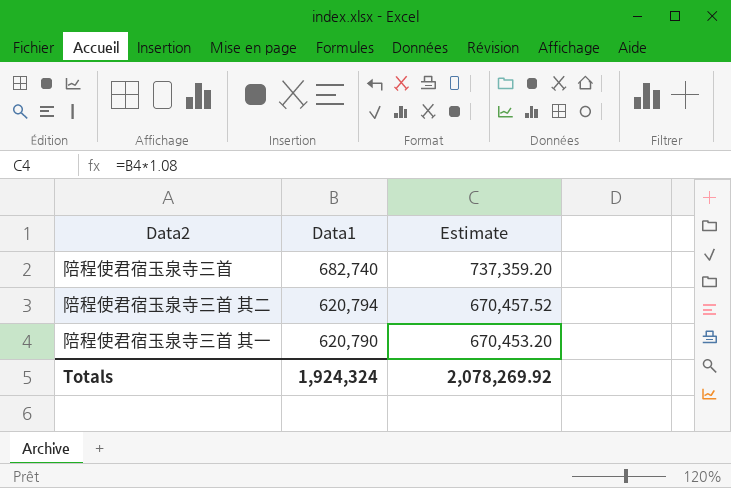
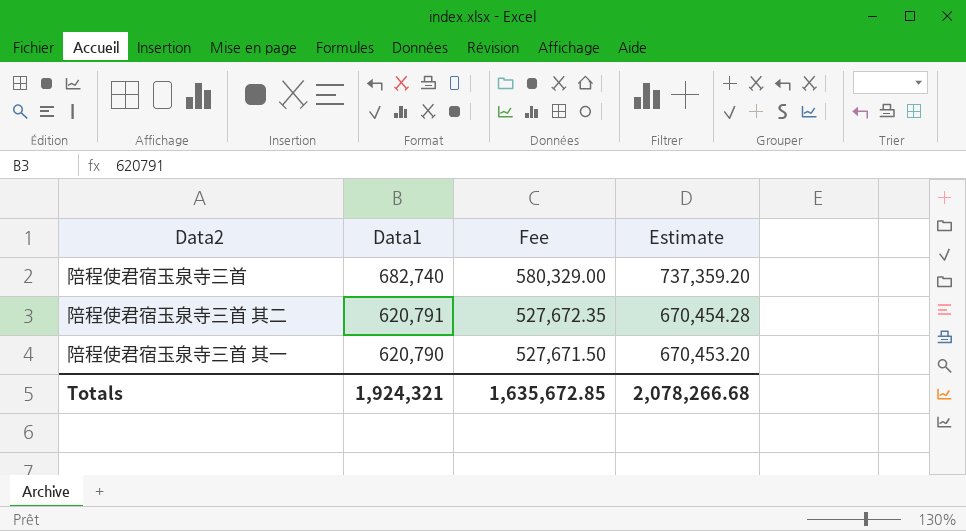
column Fee | formula: none -> [Data1] * 0.85
陪程使君宿玉泉寺三首 其二 | Data1: 620,794 -> 620,791
陪程使君宿玉泉寺三首 其二 | Estimate: 670,457.52 -> 670,454.28
Totals | Data1: 1,924,324 -> 1,924,321
Totals | Estimate: 2,078,269.92 -> 2,078,266.68

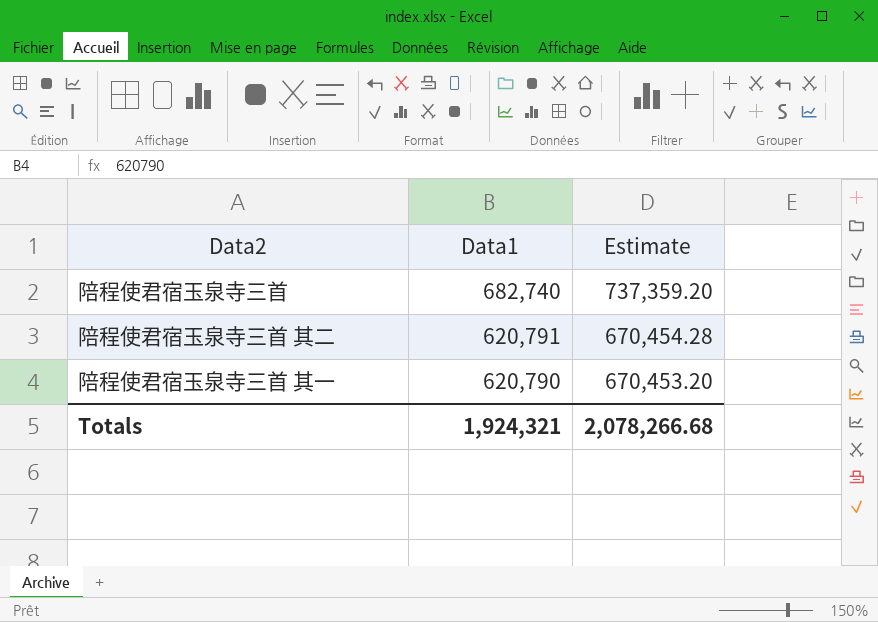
column Fee | formula: [Data1] * 0.85 -> none

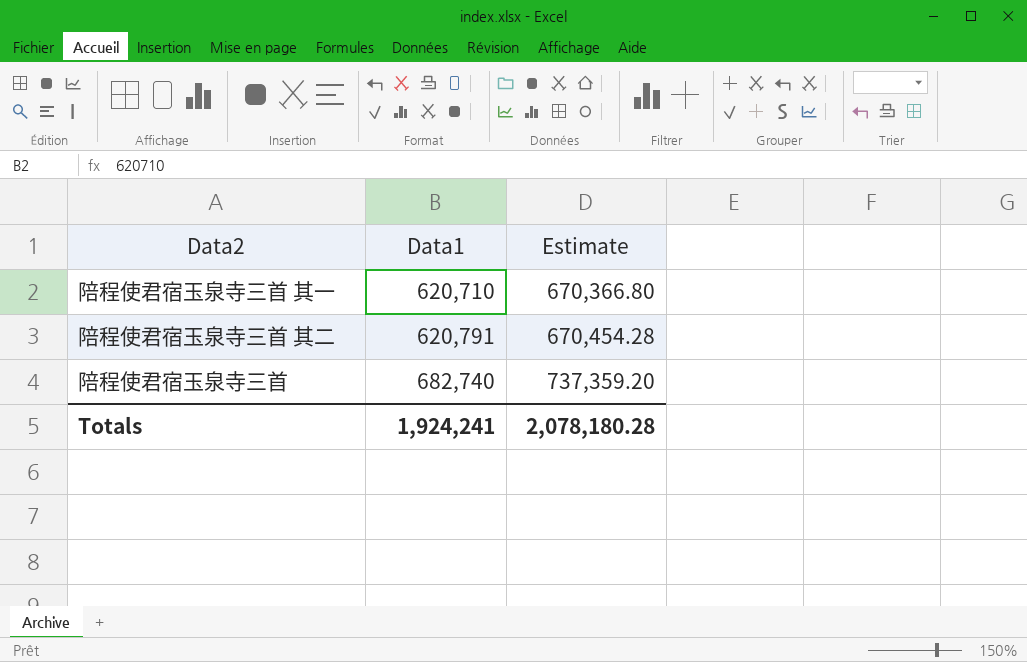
row order: Data1 descending -> Data1 ascending
陪程使君宿玉泉寺三首 其一 | Data1: 620,790 -> 620,710
陪程使君宿玉泉寺三首 其一 | Estimate: 670,453.20 -> 670,366.80
Totals | Data1: 1,924,321 -> 1,924,241
Totals | Estimate: 2,078,266.68 -> 2,078,180.28

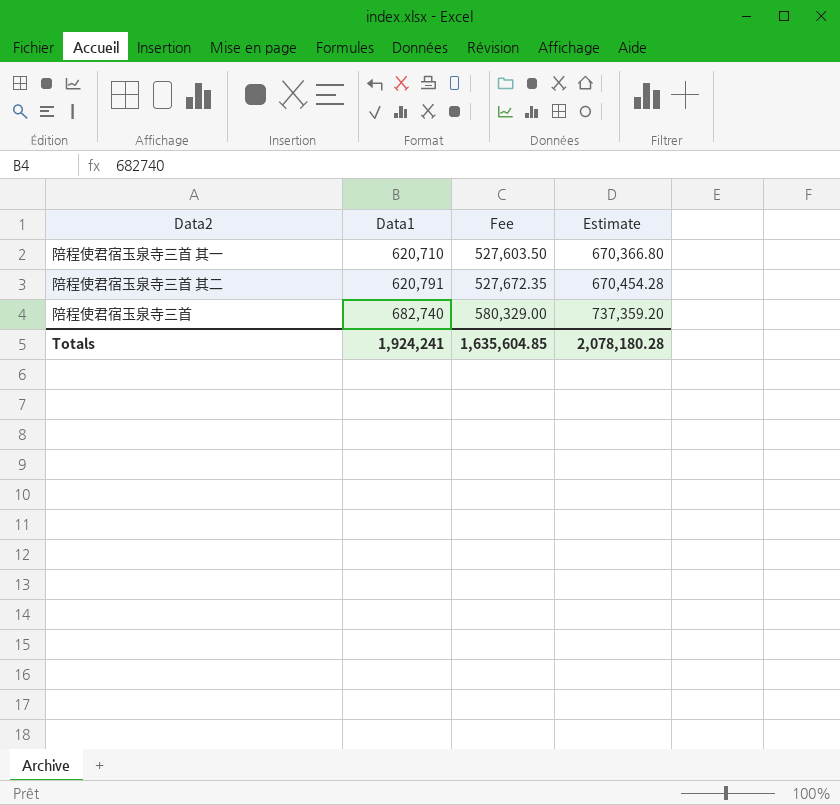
column Fee | formula: none -> [Data1] * 0.85

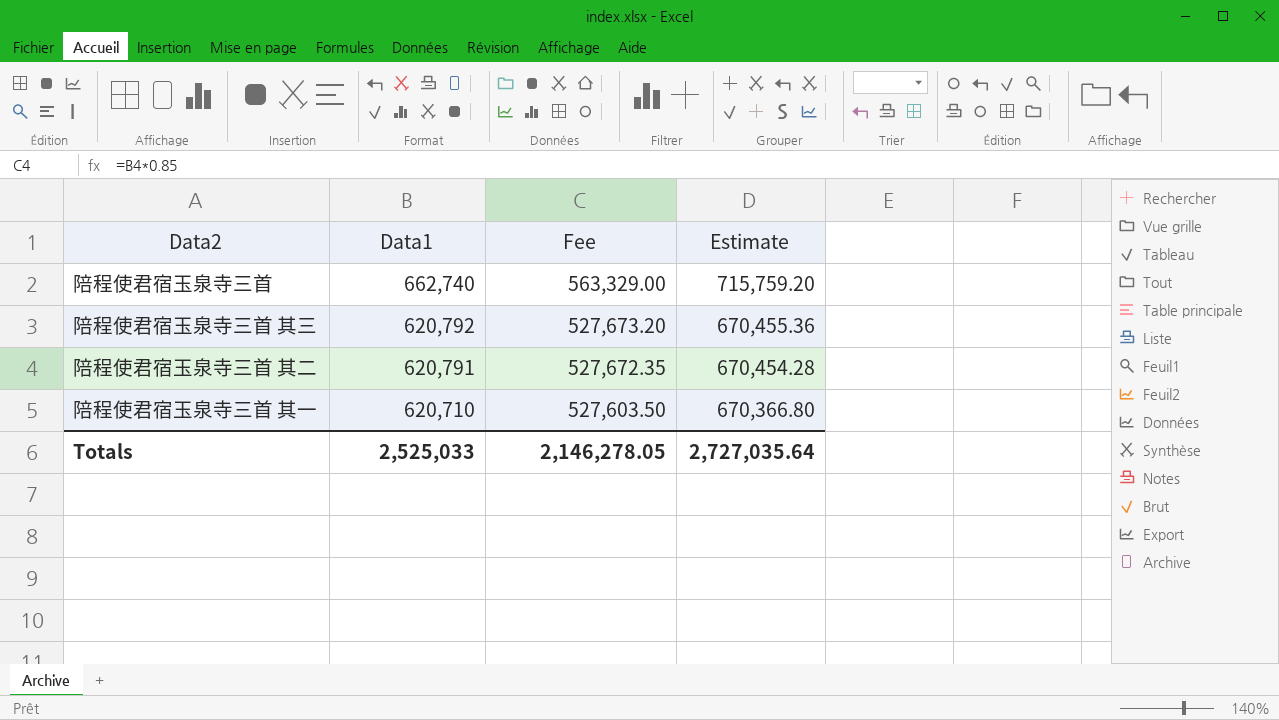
row order: Data1 ascending -> Data1 descending
陪程使君宿玉泉寺三首 | Data1: 682,740 -> 662,740
陪程使君宿玉泉寺三首 | Fee: 580,329.00 -> 563,329.00
陪程使君宿玉泉寺三首 | Estimate: 737,359.20 -> 715,759.20
row 陪程使君宿玉泉寺三首 其三: none -> 620,792 | 527,673.20 | 670,455.36
Totals | Data1: 1,924,241 -> 2,525,033
Totals | Fee: 1,635,604.85 -> 2,146,278.05
Totals | Estimate: 2,078,180.28 -> 2,727,035.64

